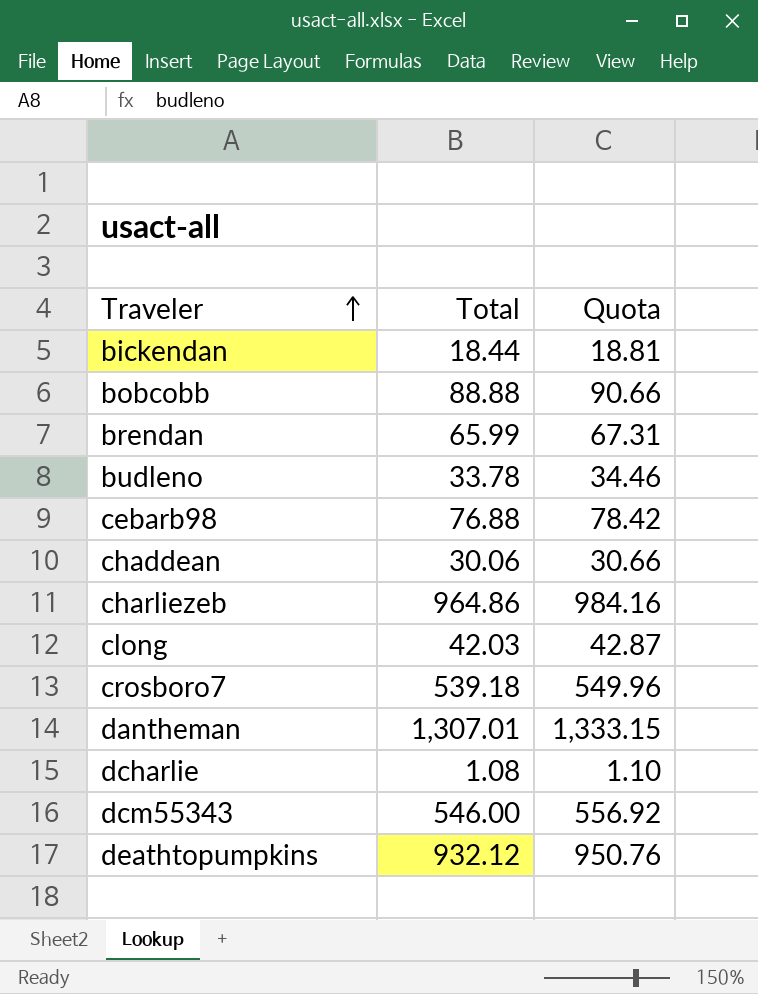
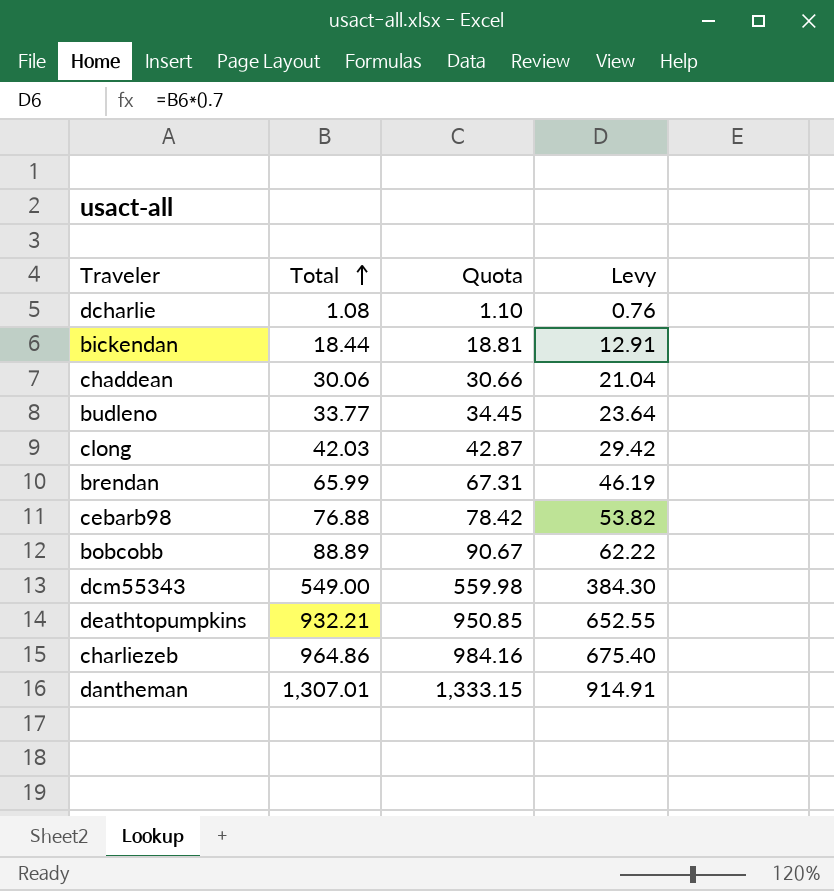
row order: Traveler ascending -> Total ascending
column Levy | formula: none -> [Total] * 0.7
row crosboro7: 539.18 | 549.96 -> none
budleno | Total: 33.78 -> 33.77
budleno | Quota: 34.46 -> 34.45
bobcobb | Total: 88.88 -> 88.89
bobcobb | Quota: 90.66 -> 90.67
dcm55343 | Total: 546.00 -> 549.00
dcm55343 | Quota: 556.92 -> 559.98
deathtopumpkins | Total: 932.12 -> 932.21
deathtopumpkins | Quota: 950.76 -> 950.85

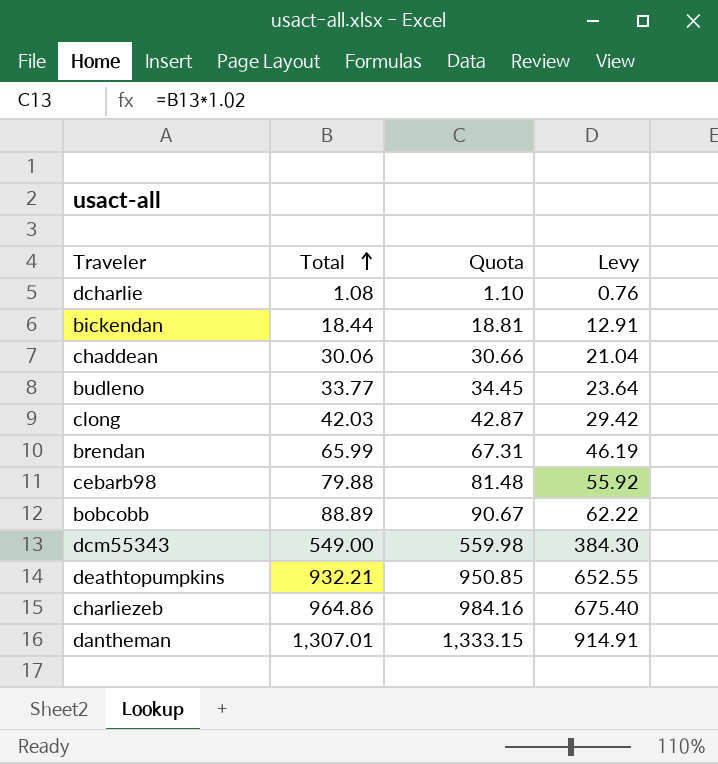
cebarb98 | Total: 76.88 -> 79.88
cebarb98 | Quota: 78.42 -> 81.48
cebarb98 | Levy: 53.82 -> 55.92

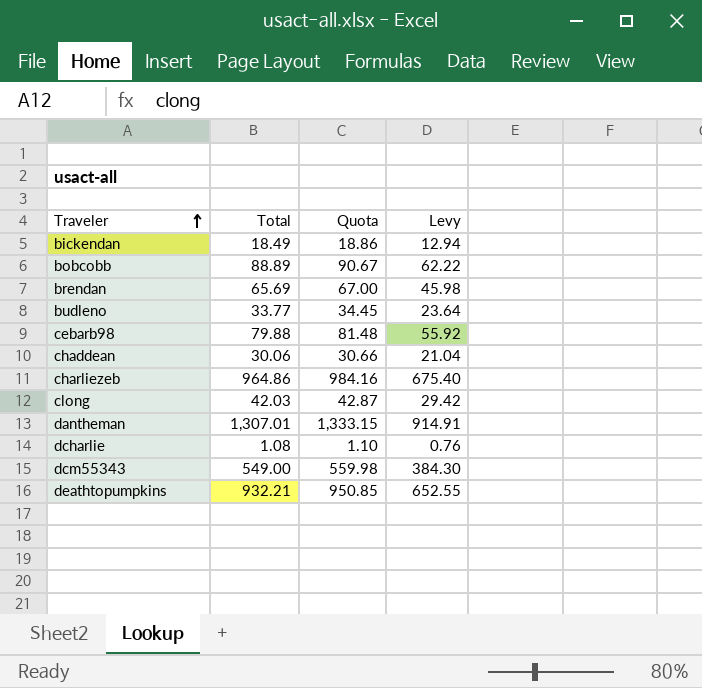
row order: Total ascending -> Traveler ascending
bickendan | Total: 18.44 -> 18.49
bickendan | Quota: 18.81 -> 18.86
bickendan | Levy: 12.91 -> 12.94
brendan | Total: 65.99 -> 65.69
brendan | Quota: 67.31 -> 67.00
brendan | Levy: 46.19 -> 45.98

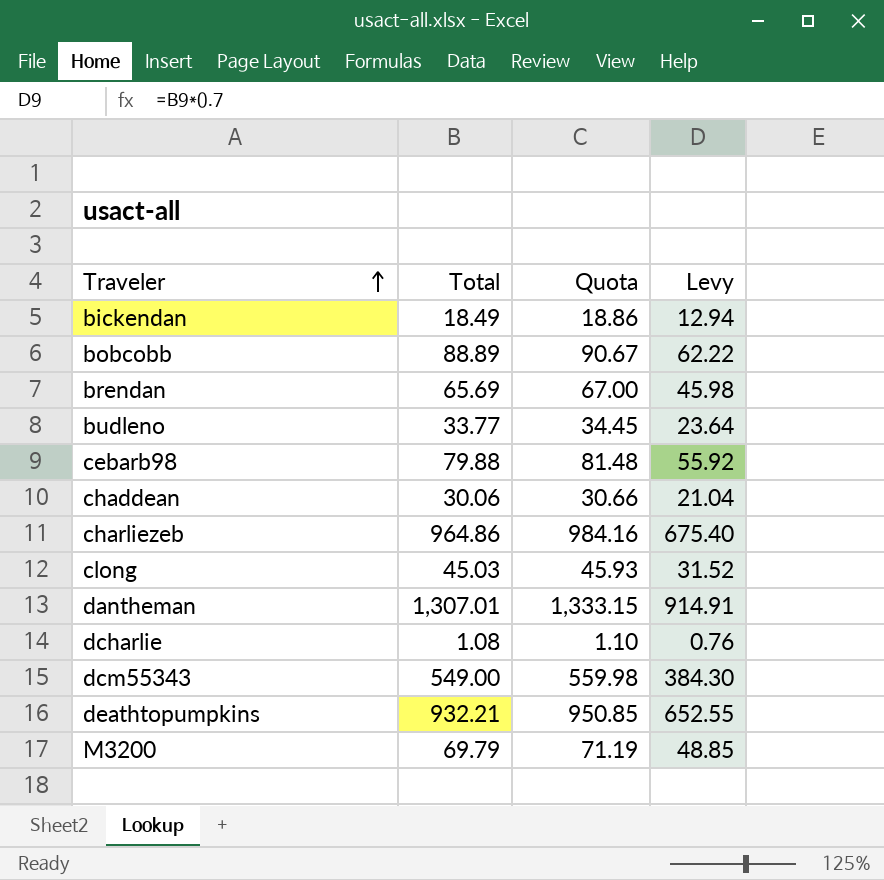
clong | Total: 42.03 -> 45.03
clong | Quota: 42.87 -> 45.93
clong | Levy: 29.42 -> 31.52
row M3200: none -> 69.79 | 71.19 | 48.85

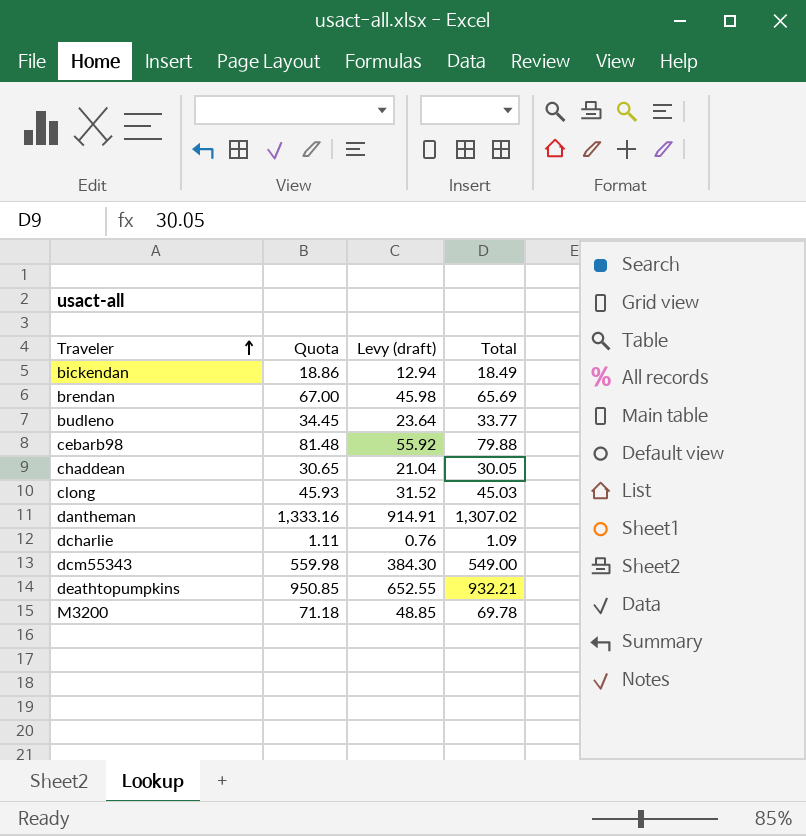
column name: Levy -> Levy (draft)
column Total | position: 2 -> 4
row bobcobb: 88.89 | 90.67 | 62.22 -> none
row charliezeb: 964.86 | 984.16 | 675.40 -> none
chaddean | Quota: 30.66 -> 30.65
chaddean | Total: 30.06 -> 30.05
dantheman | Quota: 1,333.15 -> 1,333.16
dantheman | Total: 1,307.01 -> 1,307.02
dcharlie | Quota: 1.10 -> 1.11
dcharlie | Total: 1.08 -> 1.09
M3200 | Quota: 71.19 -> 71.18
M3200 | Total: 69.79 -> 69.78

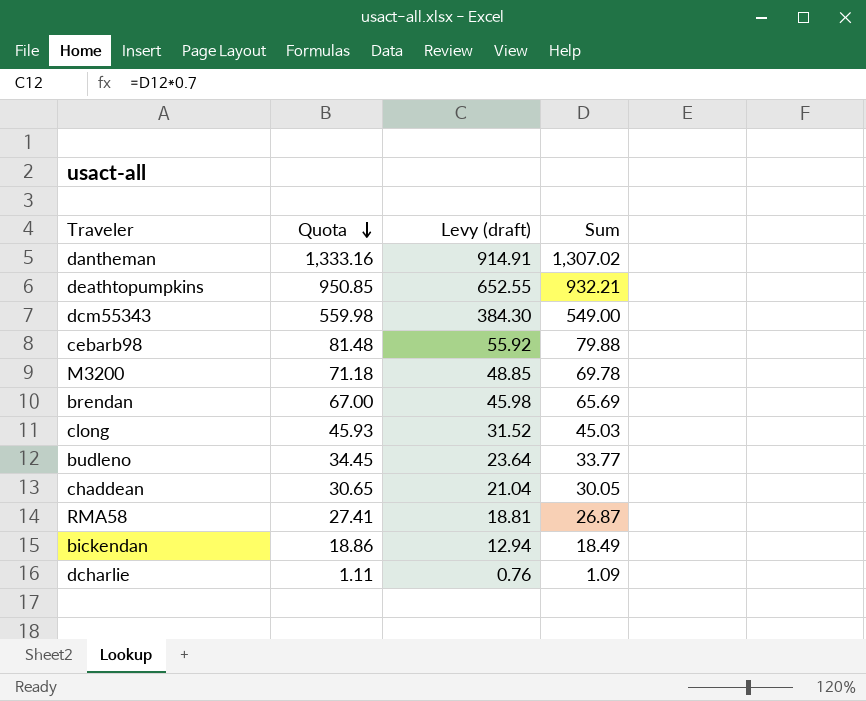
row order: Traveler ascending -> Quota descending
column name: Total -> Sum
row RMA58: none -> 27.41 | 18.81 | 26.87

